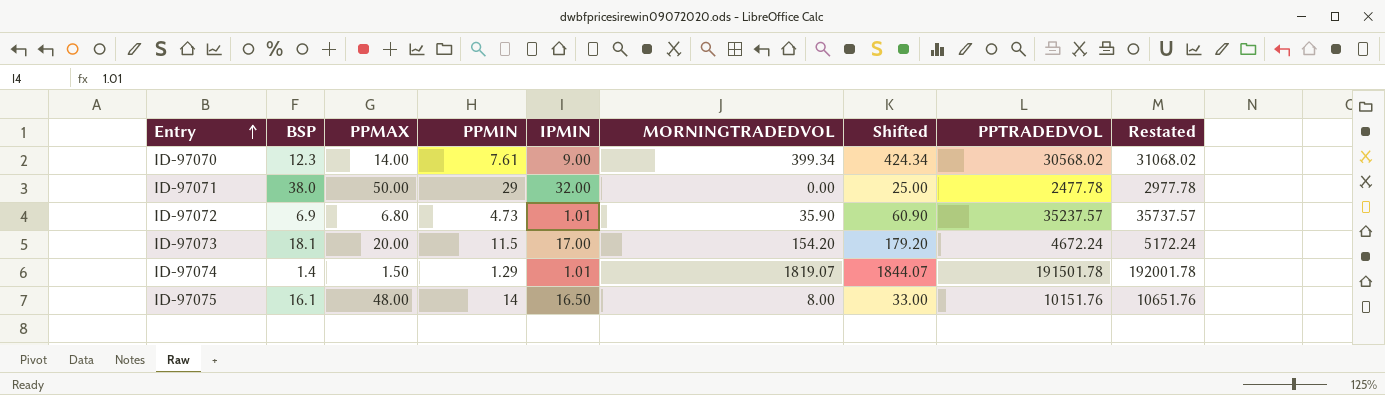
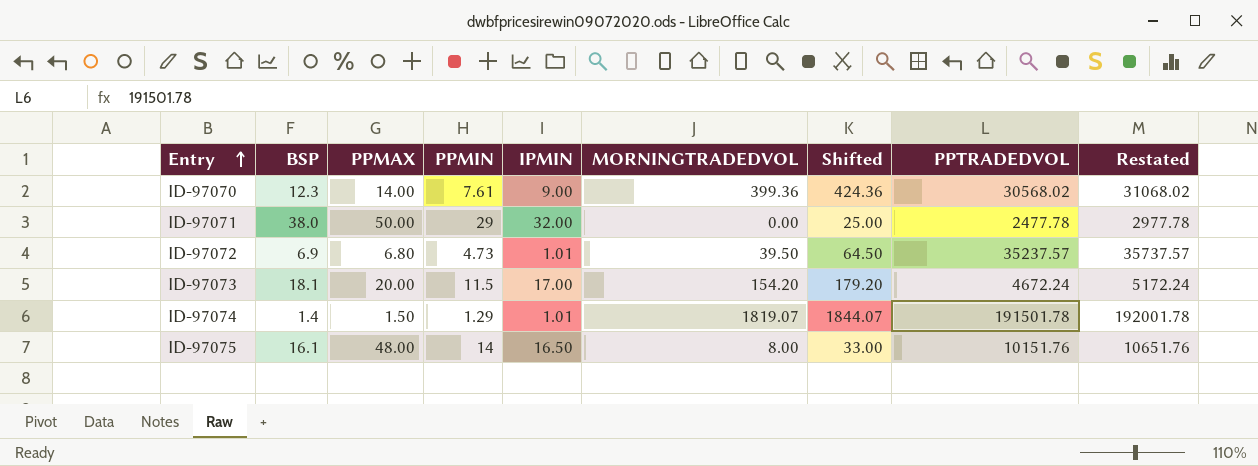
ID-97070 | MORNINGTRADEDVOL: 399.34 -> 399.36
ID-97070 | Shifted: 424.34 -> 424.36
ID-97072 | MORNINGTRADEDVOL: 35.90 -> 39.50
ID-97072 | Shifted: 60.90 -> 64.50

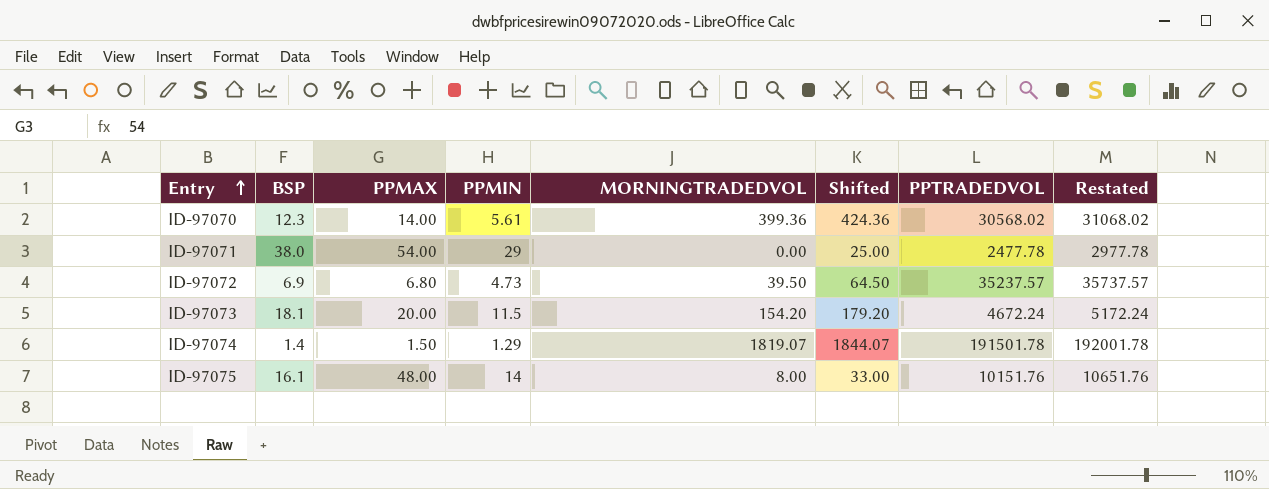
column IPMIN | position: 5 -> none
ID-97070 | PPMIN: 7.61 -> 5.61
ID-97071 | PPMAX: 50.00 -> 54.00

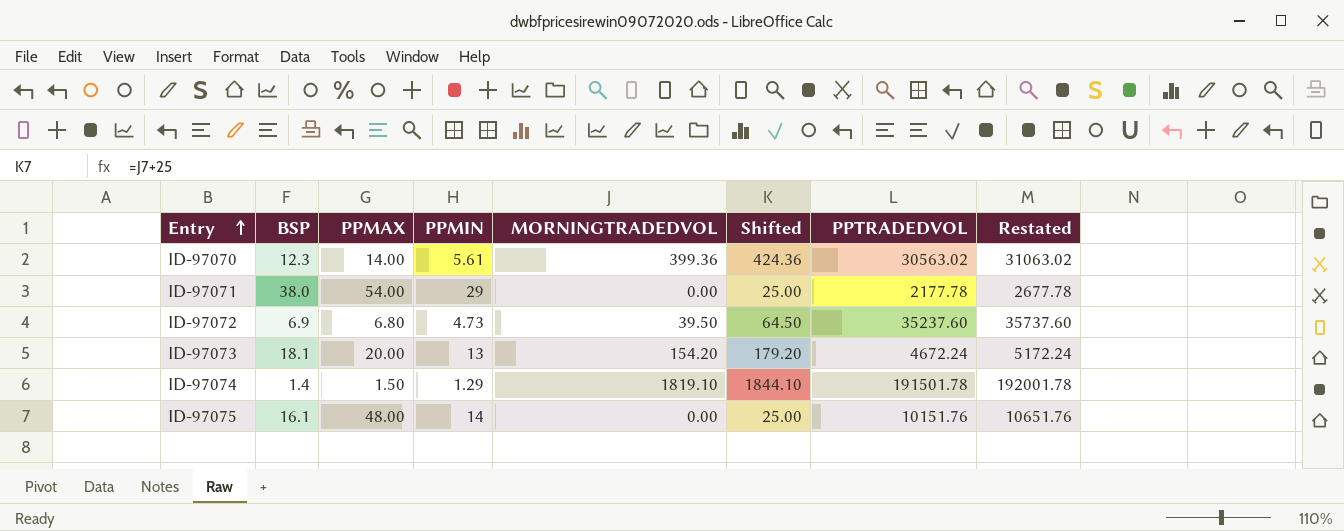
ID-97070 | PPTRADEDVOL: 30568.02 -> 30563.02
ID-97070 | Restated: 31068.02 -> 31063.02
ID-97071 | PPTRADEDVOL: 2477.78 -> 2177.78
ID-97071 | Restated: 2977.78 -> 2677.78
ID-97072 | PPTRADEDVOL: 35237.57 -> 35237.60
ID-97072 | Restated: 35737.57 -> 35737.60
ID-97073 | PPMIN: 11.5 -> 13
ID-97074 | MORNINGTRADEDVOL: 1819.07 -> 1819.10
ID-97074 | Shifted: 1844.07 -> 1844.10
ID-97075 | MORNINGTRADEDVOL: 8.00 -> 0.00
ID-97075 | Shifted: 33.00 -> 25.00

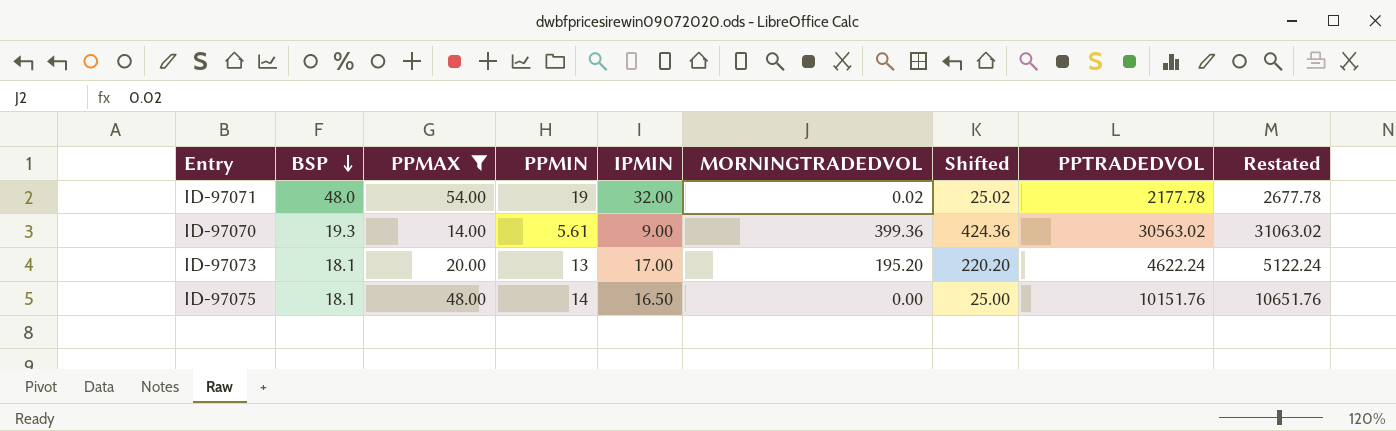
filter: none -> PPMAX >= 14.00
row order: Entry ascending -> BSP descending
column IPMIN | position: none -> 5
ID-97071 | BSP: 38.0 -> 48.0
ID-97071 | PPMIN: 29 -> 19
ID-97071 | MORNINGTRADEDVOL: 0.00 -> 0.02
ID-97071 | Shifted: 25.00 -> 25.02
ID-97070 | BSP: 12.3 -> 19.3
ID-97073 | MORNINGTRADEDVOL: 154.20 -> 195.20
ID-97073 | Shifted: 179.20 -> 220.20
ID-97073 | PPTRADEDVOL: 4672.24 -> 4622.24
ID-97073 | Restated: 5172.24 -> 5122.24
ID-97075 | BSP: 16.1 -> 18.1

